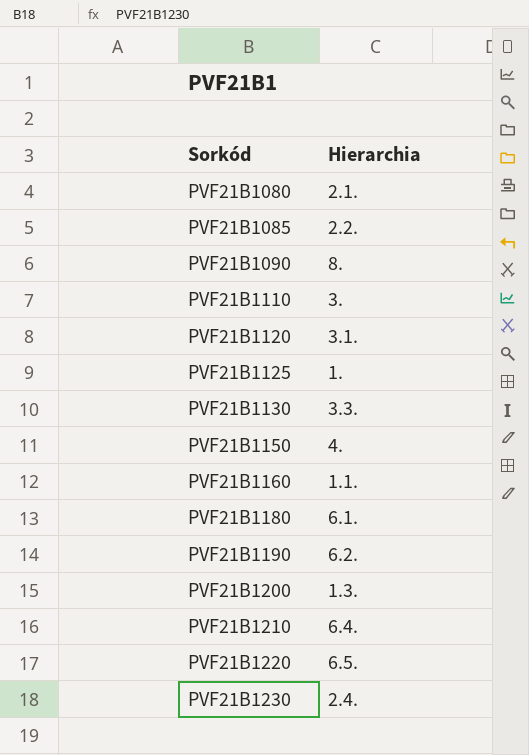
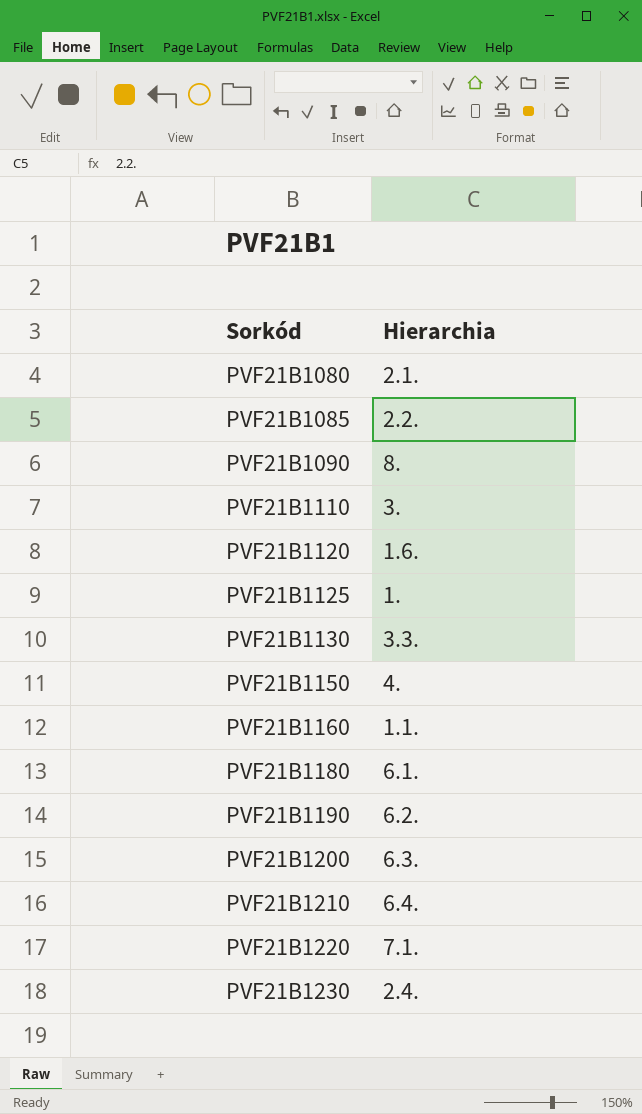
PVF21B1120 | Hierarchia: 3.1. -> 1.6.
PVF21B1200 | Hierarchia: 1.3. -> 6.3.
PVF21B1220 | Hierarchia: 6.5. -> 7.1.

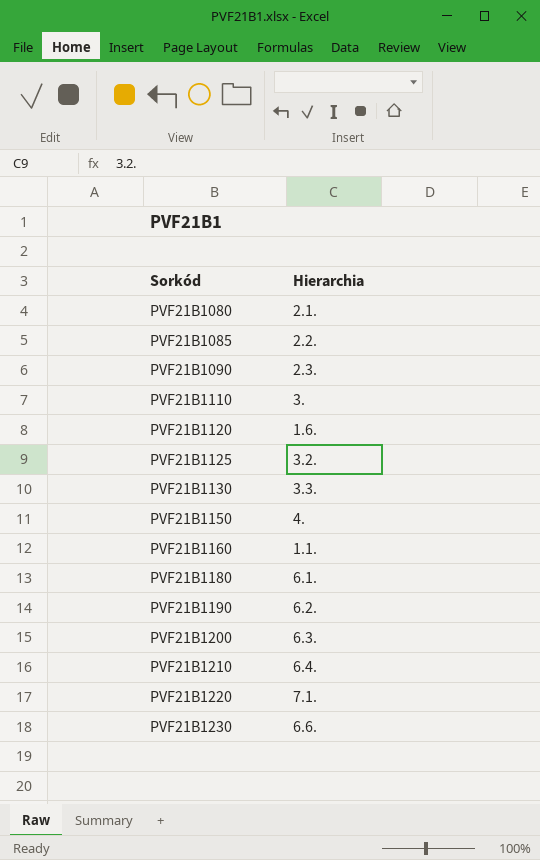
PVF21B1090 | Hierarchia: 8. -> 2.3.
PVF21B1125 | Hierarchia: 1. -> 3.2.
PVF21B1230 | Hierarchia: 2.4. -> 6.6.

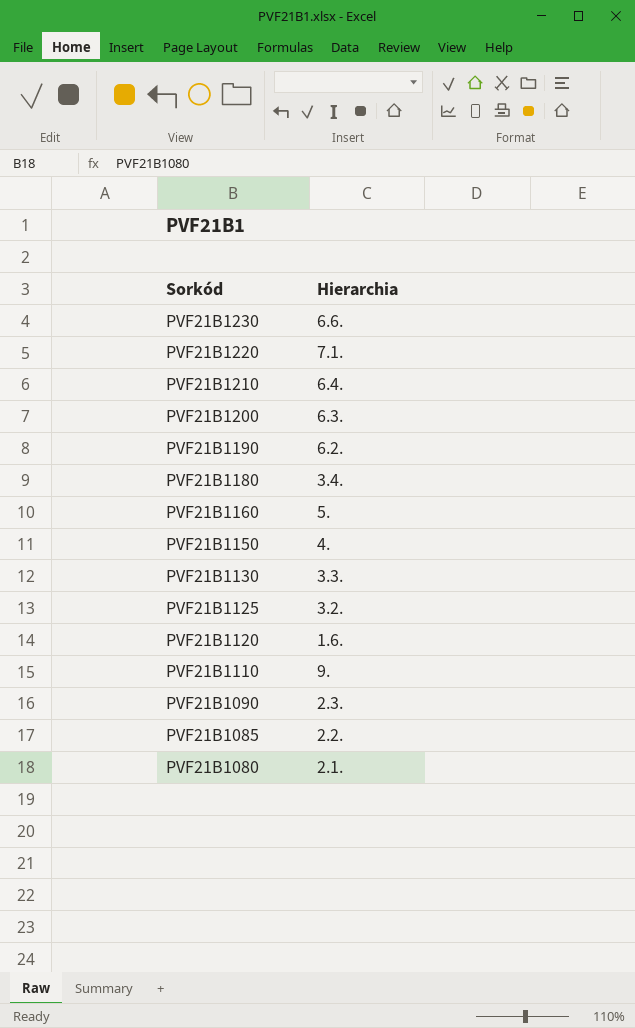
row order: Sorkód ascending -> Sorkód descending
PVF21B1180 | Hierarchia: 6.1. -> 3.4.
PVF21B1160 | Hierarchia: 1.1. -> 5.
PVF21B1110 | Hierarchia: 3. -> 9.

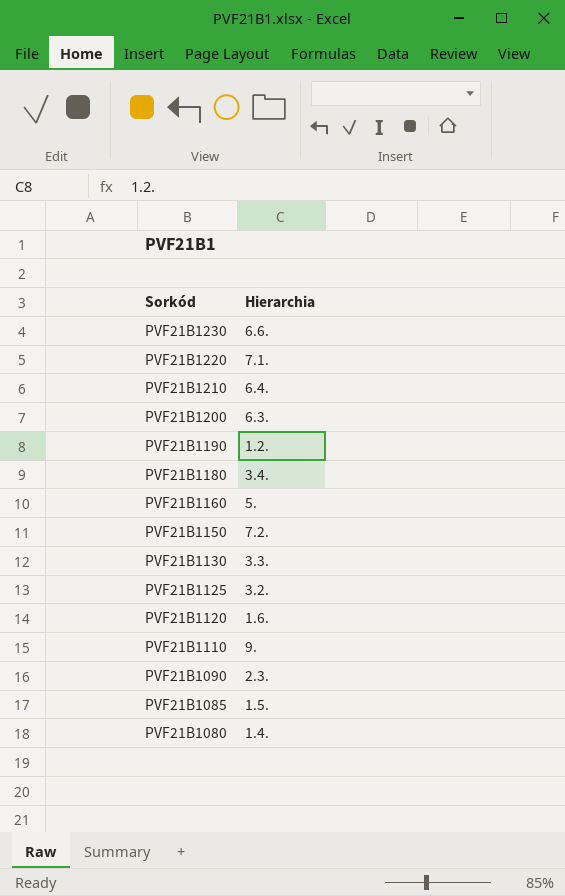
PVF21B1190 | Hierarchia: 6.2. -> 1.2.
PVF21B1150 | Hierarchia: 4. -> 7.2.
PVF21B1085 | Hierarchia: 2.2. -> 1.5.
PVF21B1080 | Hierarchia: 2.1. -> 1.4.

